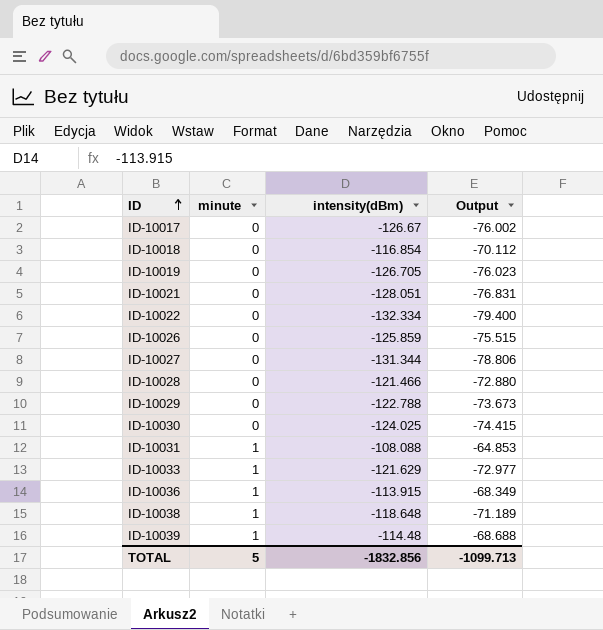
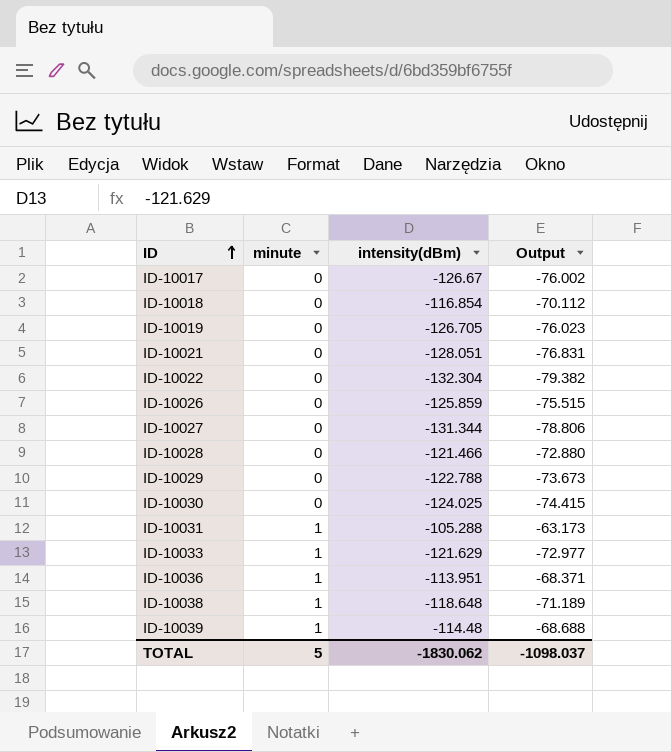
ID-10022 | intensity(dBm): -132.334 -> -132.304
ID-10022 | Output: -79.400 -> -79.382
ID-10031 | intensity(dBm): -108.088 -> -105.288
ID-10031 | Output: -64.853 -> -63.173
ID-10036 | intensity(dBm): -113.915 -> -113.951
ID-10036 | Output: -68.349 -> -68.371
TOTAL | intensity(dBm): -1832.856 -> -1830.062
TOTAL | Output: -1099.713 -> -1098.037

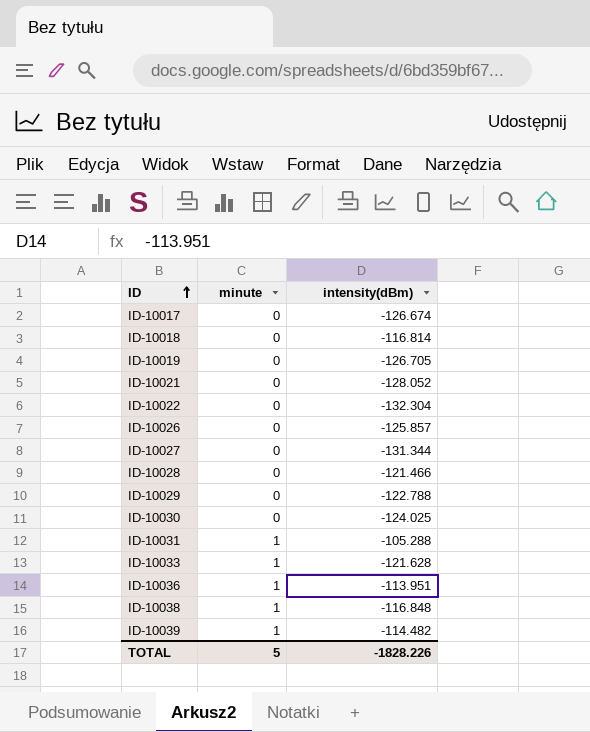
column Output | formula: [intensity(dBm)] * 0.6 -> none
ID-10017 | intensity(dBm): -126.67 -> -126.674
ID-10018 | intensity(dBm): -116.854 -> -116.814
ID-10021 | intensity(dBm): -128.051 -> -128.052
ID-10026 | intensity(dBm): -125.859 -> -125.857
ID-10033 | intensity(dBm): -121.629 -> -121.628
ID-10038 | intensity(dBm): -118.648 -> -116.848
ID-10039 | intensity(dBm): -114.48 -> -114.482
TOTAL | intensity(dBm): -1830.062 -> -1828.226

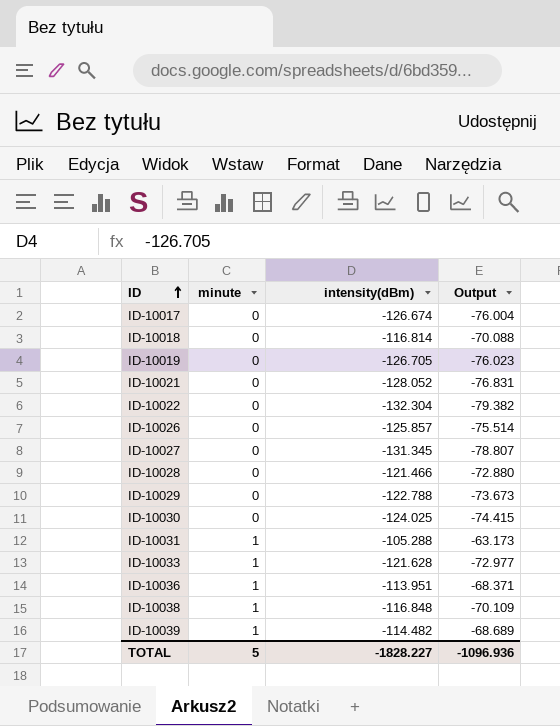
column Output | formula: none -> [intensity(dBm)] * 0.6
ID-10027 | intensity(dBm): -131.344 -> -131.345
TOTAL | intensity(dBm): -1828.226 -> -1828.227

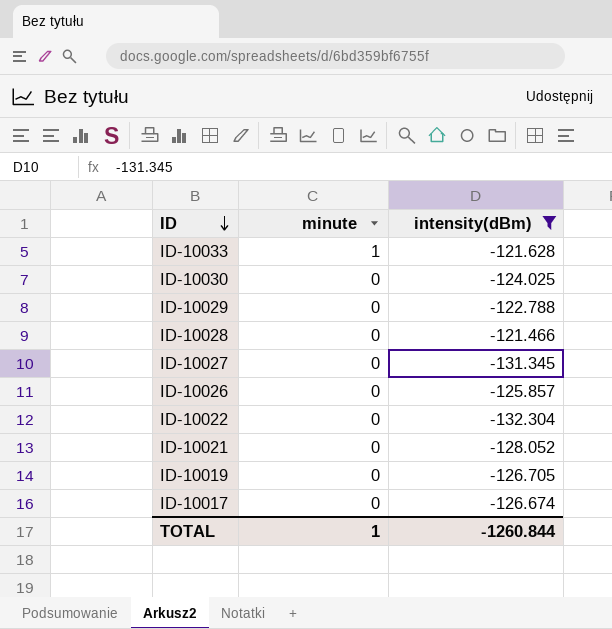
filter: none -> intensity(dBm) <= -121.466
row order: ID ascending -> ID descending
column Output | formula: [intensity(dBm)] * 0.6 -> none
TOTAL | minute: 5 -> 1
TOTAL | intensity(dBm): -1828.227 -> -1260.844

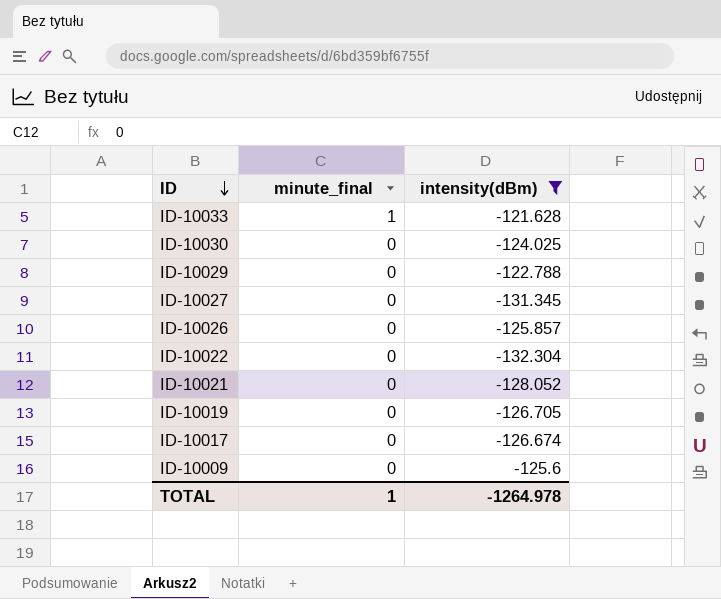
column name: minute -> minute_final
row ID-10028: 0 | -121.466 -> none
row ID-10009: none -> 0 | -125.6
TOTAL | intensity(dBm): -1260.844 -> -1264.978

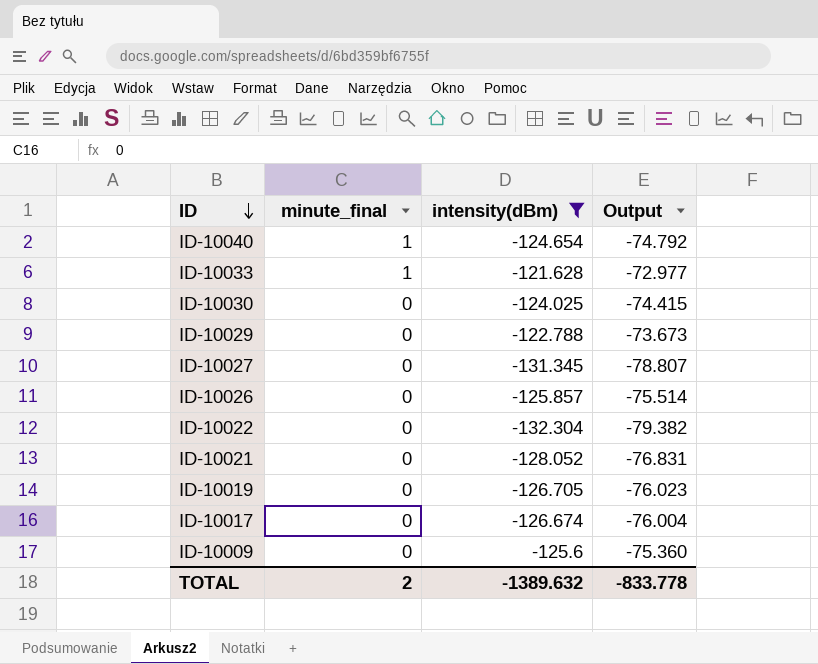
column Output | formula: none -> [intensity(dBm)] * 0.6
row ID-10040: none -> 1 | -124.654 | -74.792
TOTAL | minute_final: 1 -> 2
TOTAL | intensity(dBm): -1264.978 -> -1389.632

